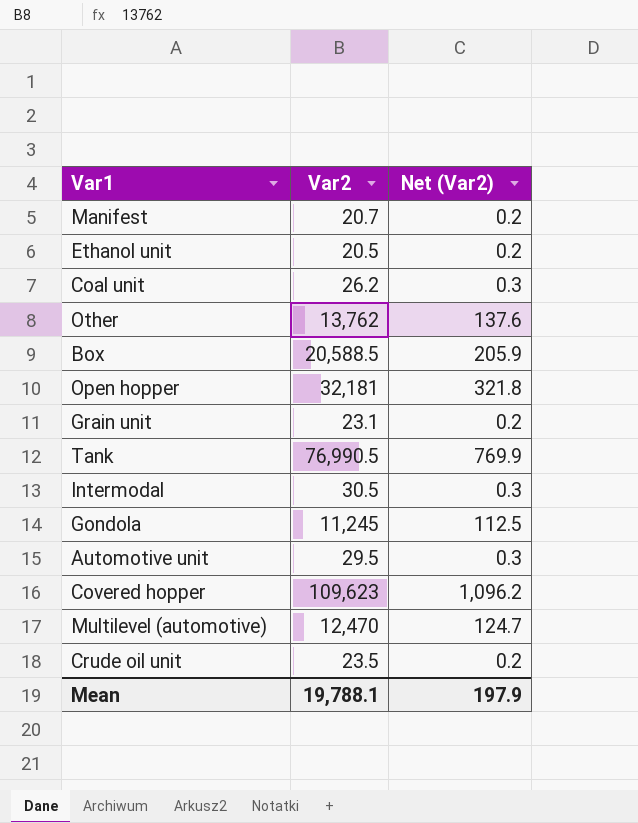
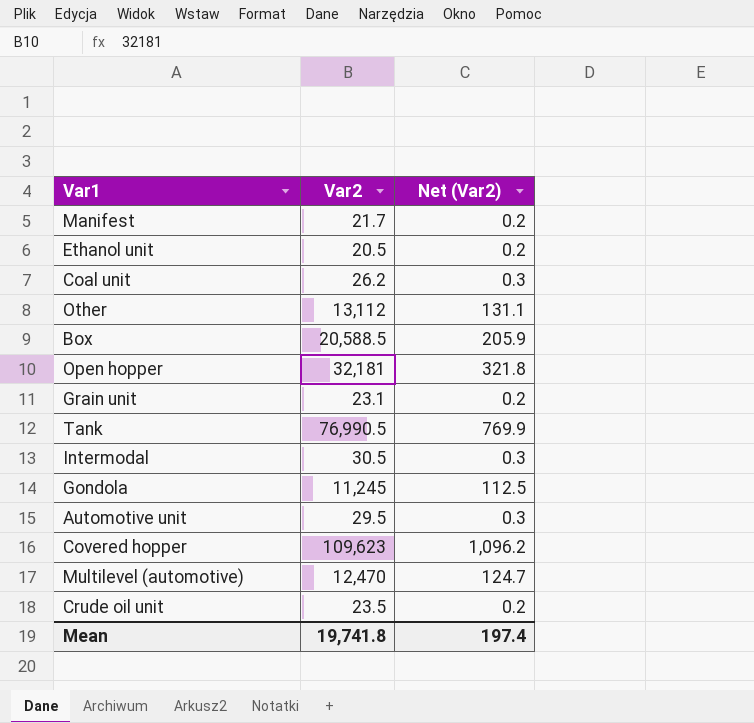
Manifest | Var2: 20.7 -> 21.7
Other | Var2: 13,762 -> 13,112
Other | Net (Var2): 137.6 -> 131.1
Mean | Var2: 19,788.1 -> 19,741.8
Mean | Net (Var2): 197.9 -> 197.4

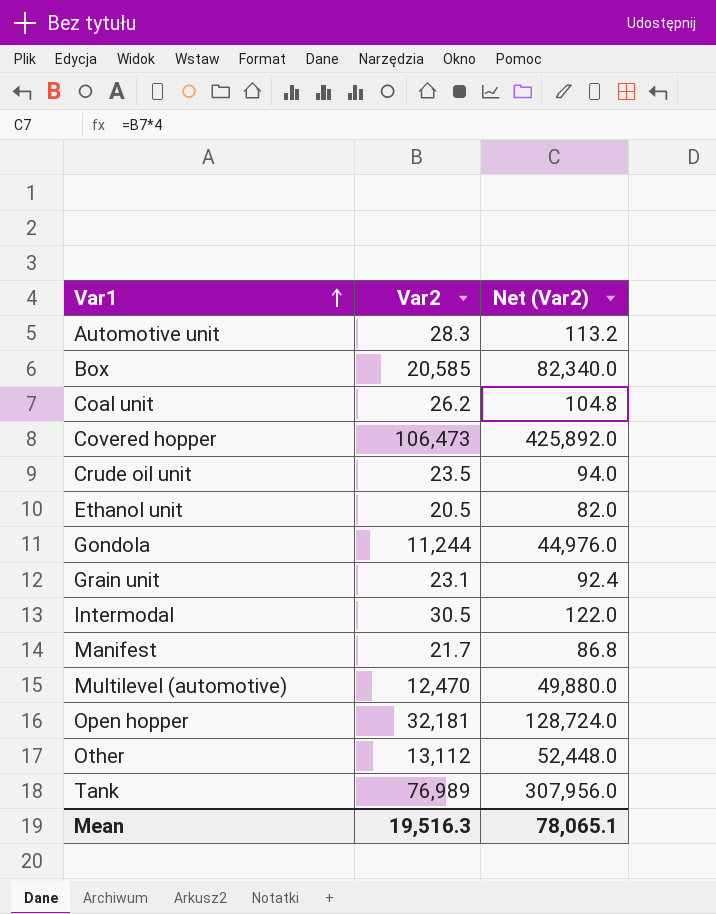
row order: none -> Var1 ascending
column Net (Var2) | formula: [Var2] * 0.01 -> [Var2] * 4
Automotive unit | Var2: 29.5 -> 28.3
Box | Var2: 20,588.5 -> 20,585
Covered hopper | Var2: 109,623 -> 106,473
Gondola | Var2: 11,245 -> 11,244
Tank | Var2: 76,990.5 -> 76,989
Mean | Var2: 19,741.8 -> 19,516.3
Mean | Net (Var2): 197.4 -> 78,065.1

